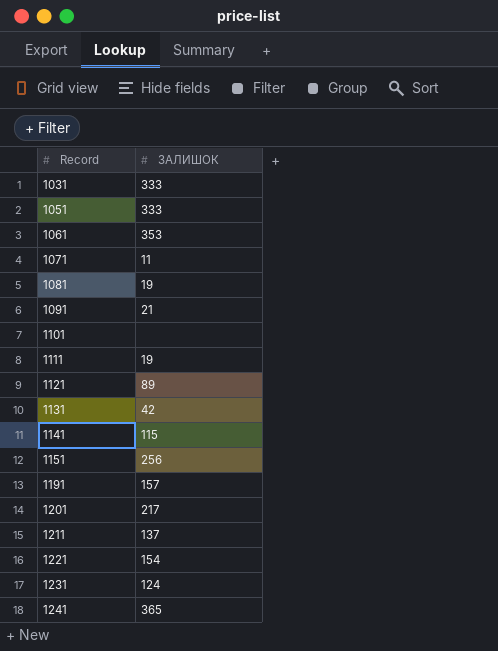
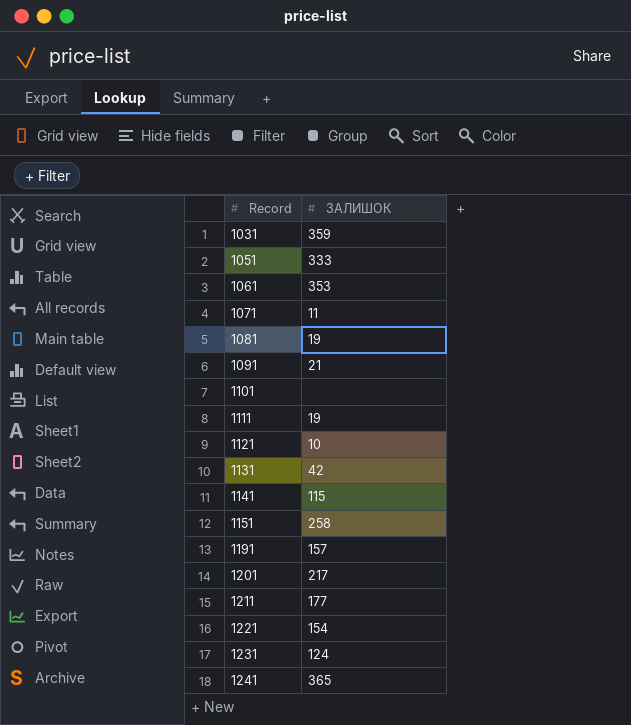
1031 | ЗАЛИШОК: 333 -> 359
1121 | ЗАЛИШОК: 89 -> 10
1151 | ЗАЛИШОК: 256 -> 258
1211 | ЗАЛИШОК: 137 -> 177

